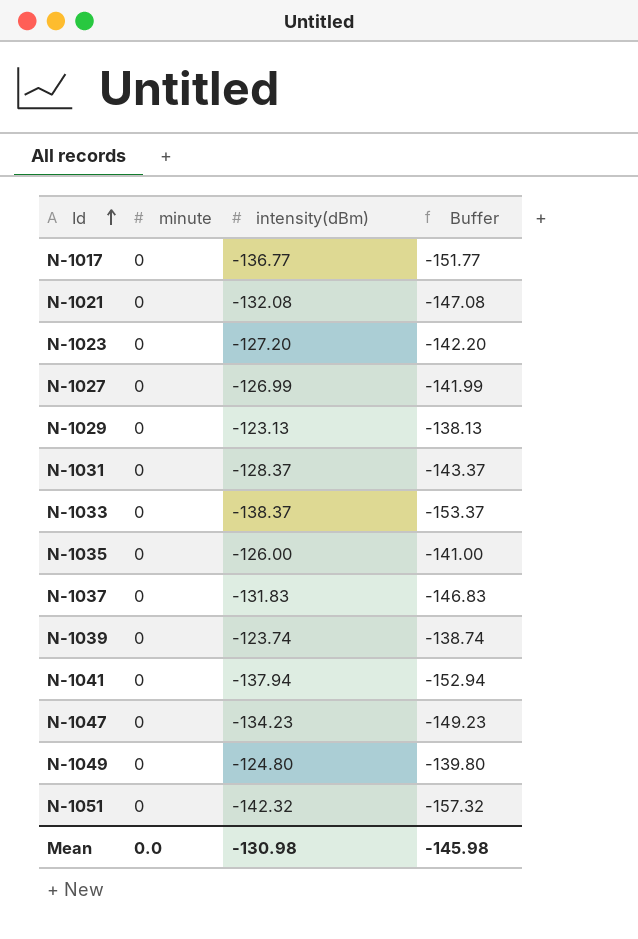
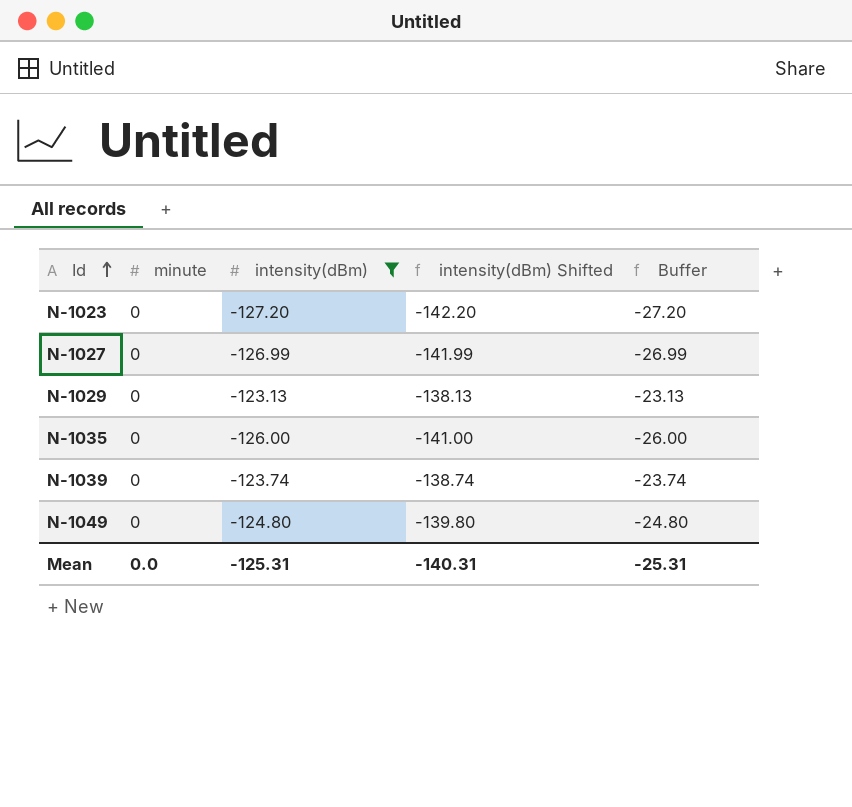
filter: none -> intensity(dBm) >= -127.20
column intensity(dBm) Shifted | formula: none -> [intensity(dBm)] - 15
column Buffer | formula: [intensity(dBm)] - 15 -> [intensity(dBm)] + 100
Mean | intensity(dBm): -130.98 -> -125.31
Mean | Buffer: -145.98 -> -25.31

